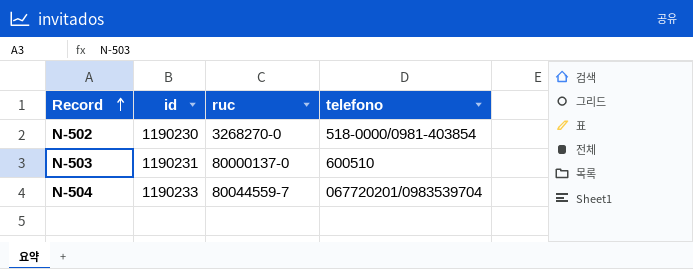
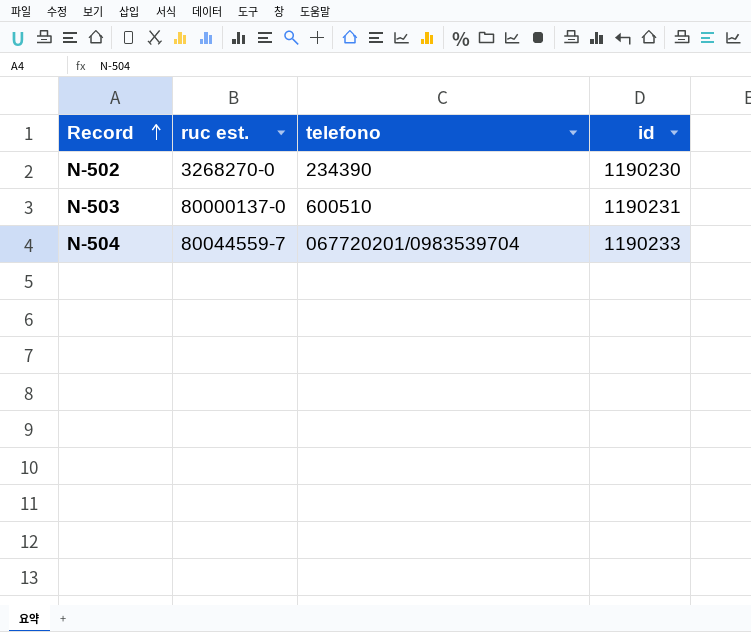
column name: ruc -> ruc est.
column id | position: 2 -> 4
N-502 | telefono: 518-0000/0981-403854 -> 234390

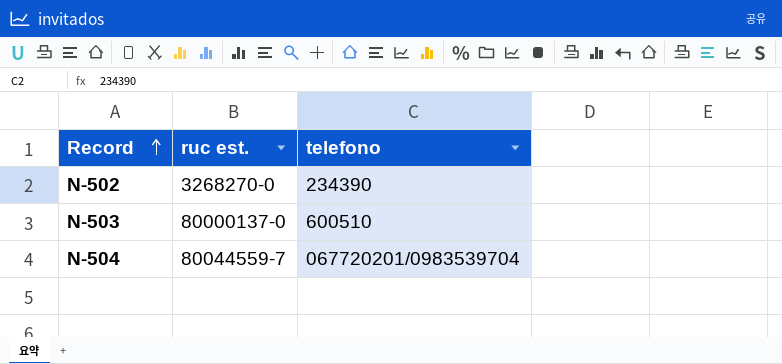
column id | position: 4 -> none

